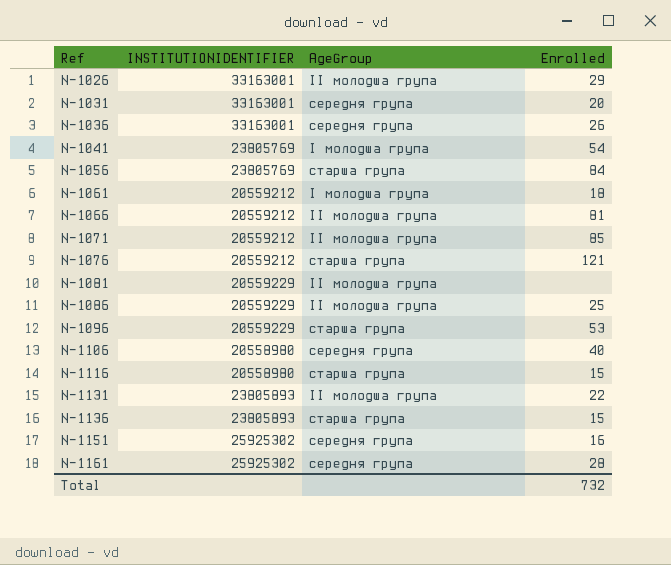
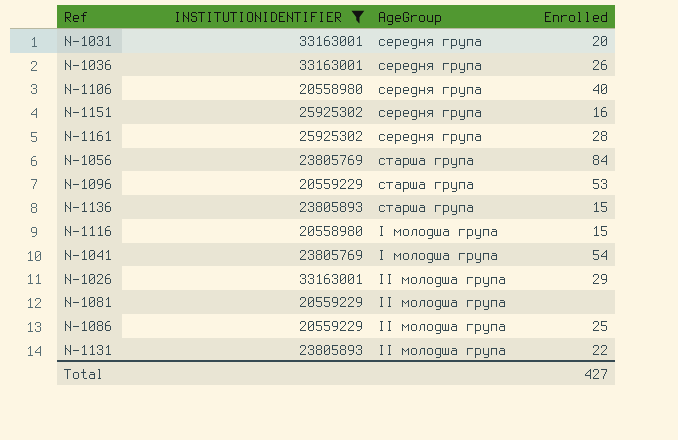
filter: none -> INSTITUTIONIDENTIFIER != 20559212
row order: Ref ascending -> AgeGroup ascending
N-1116 | AgeGroup: старша група -> І молодша група
Total | Enrolled: 732 -> 427

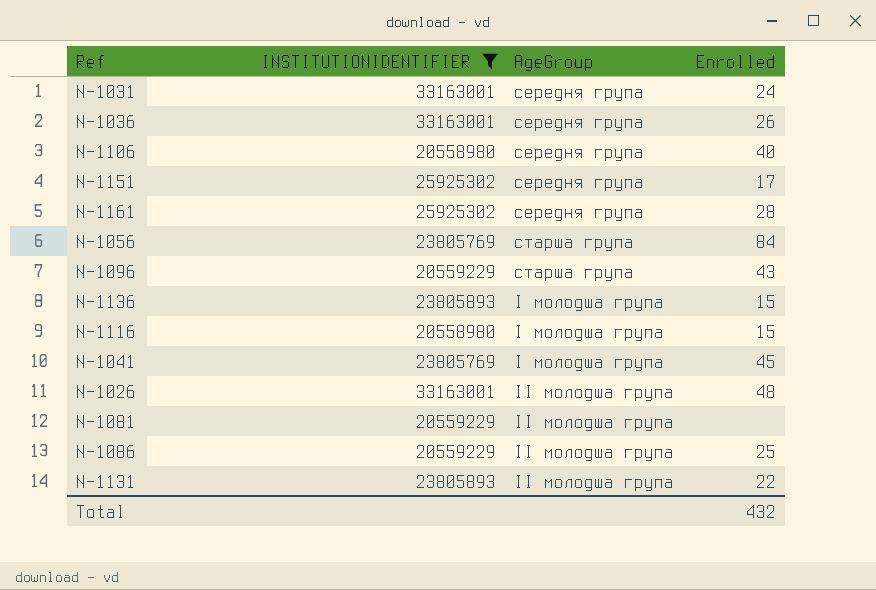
N-1031 | Enrolled: 20 -> 24
N-1151 | Enrolled: 16 -> 17
N-1096 | Enrolled: 53 -> 43
N-1136 | AgeGroup: старша група -> І молодша група
N-1041 | Enrolled: 54 -> 45
N-1026 | Enrolled: 29 -> 48
Total | Enrolled: 427 -> 432

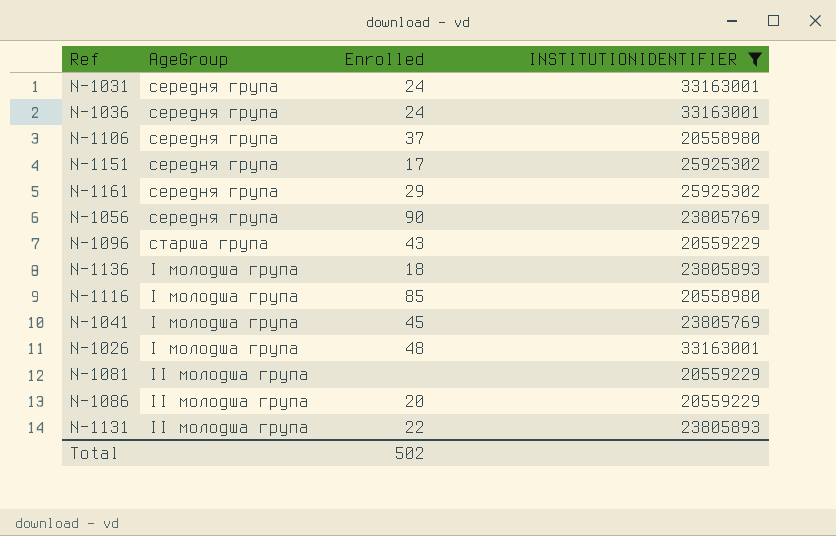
column INSTITUTIONIDENTIFIER | position: 2 -> 4
N-1036 | Enrolled: 26 -> 24
N-1106 | Enrolled: 40 -> 37
N-1161 | Enrolled: 28 -> 29
N-1056 | AgeGroup: старша група -> середня група
N-1056 | Enrolled: 84 -> 90
N-1136 | Enrolled: 15 -> 18
N-1116 | Enrolled: 15 -> 85
N-1026 | AgeGroup: ІІ молодша група -> І молодша група
N-1086 | Enrolled: 25 -> 20
Total | Enrolled: 432 -> 502

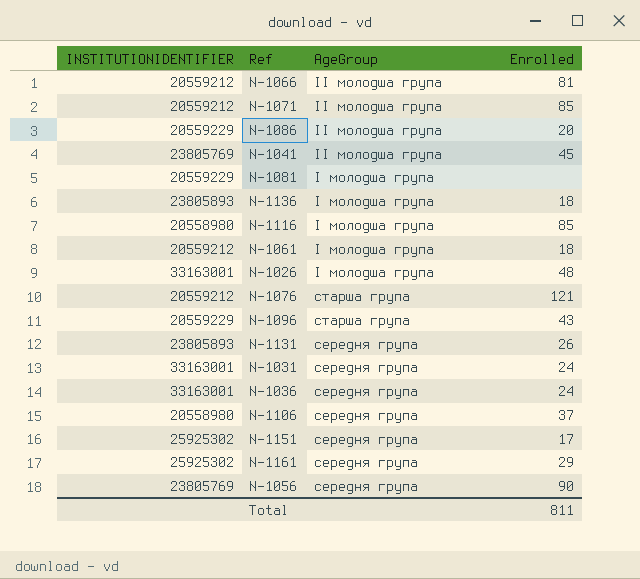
filter: INSTITUTIONIDENTIFIER != 20559212 -> none
row order: AgeGroup ascending -> AgeGroup descending
column INSTITUTIONIDENTIFIER | position: 4 -> 1
N-1041 | AgeGroup: І молодша група -> ІІ молодша група
N-1081 | AgeGroup: ІІ молодша група -> І молодша група
N-1131 | AgeGroup: ІІ молодша група -> середня група
N-1131 | Enrolled: 22 -> 26
Total | Enrolled: 502 -> 811

